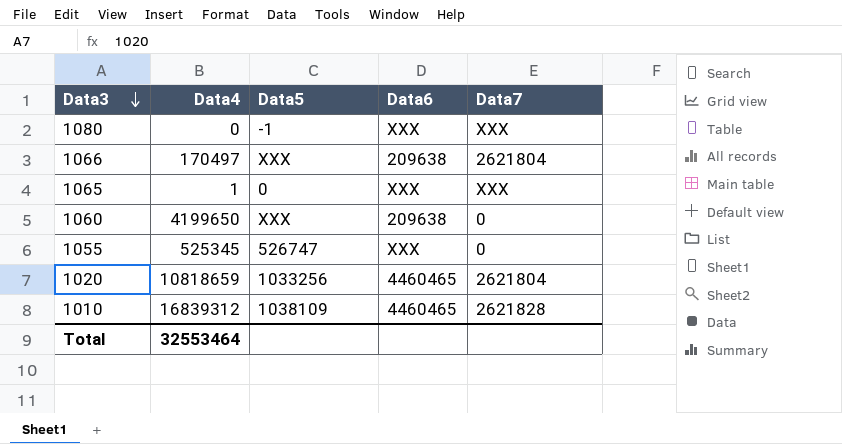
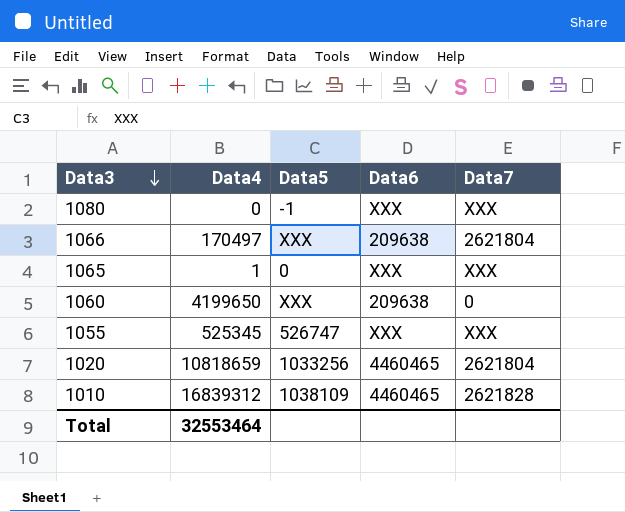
1055 | Data7: 0 -> XXX

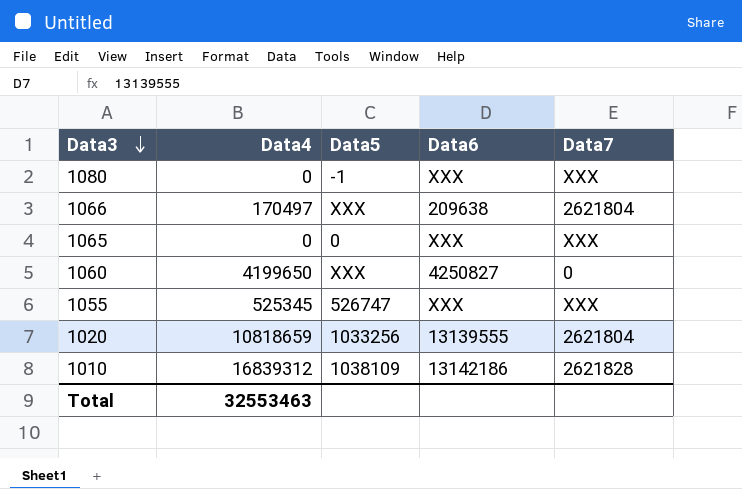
1065 | Data4: 1 -> 0
1060 | Data6: 209638 -> 4250827
1020 | Data6: 4460465 -> 13139555
1010 | Data6: 4460465 -> 13142186
Total | Data4: 32553464 -> 32553463

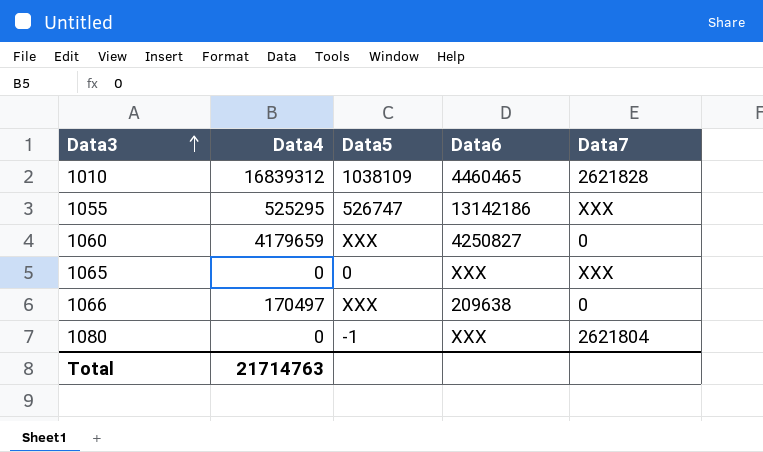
row order: Data3 descending -> Data3 ascending
row 1020: 10818659 | 1033256 | 13139555 | 2621804 -> none
1010 | Data6: 13142186 -> 4460465
1055 | Data4: 525345 -> 525295
1055 | Data6: XXX -> 13142186
1060 | Data4: 4199650 -> 4179659
1066 | Data7: 2621804 -> 0
1080 | Data7: XXX -> 2621804
Total | Data4: 32553463 -> 21714763

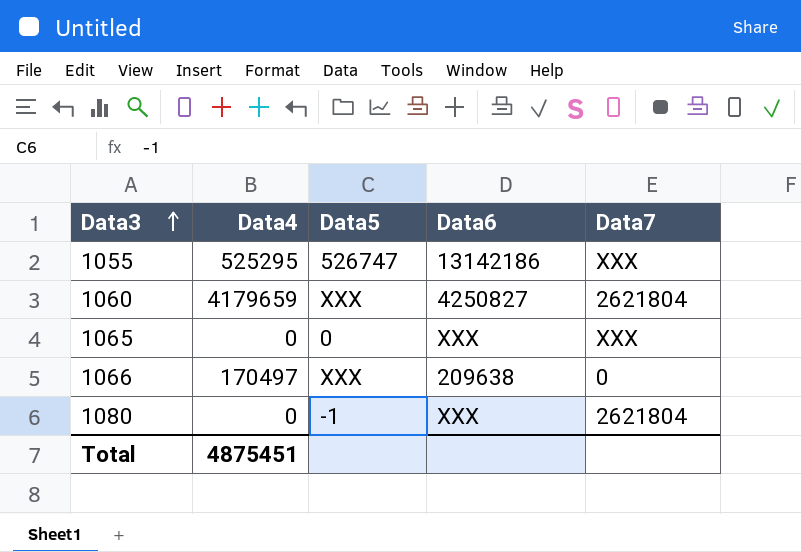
row 1010: 16839312 | 1038109 | 4460465 | 2621828 -> none
1060 | Data7: 0 -> 2621804
Total | Data4: 21714763 -> 4875451

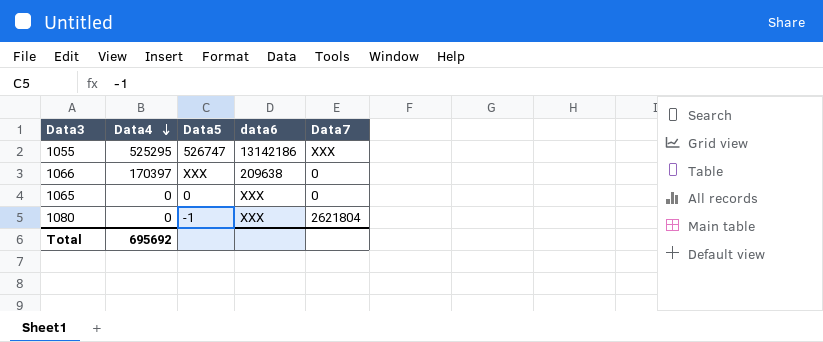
row order: Data3 ascending -> Data4 descending
column name: Data6 -> data6
row 1060: 4179659 | XXX | 4250827 | 2621804 -> none
1066 | Data4: 170497 -> 170397
1065 | Data7: XXX -> 0
Total | Data4: 4875451 -> 695692

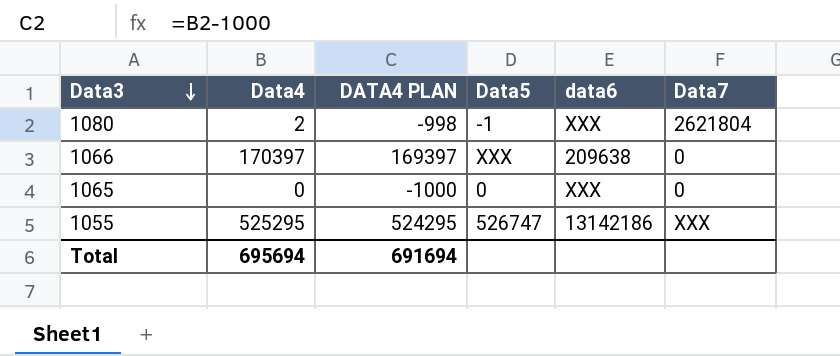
row order: Data4 descending -> Data3 descending
column DATA4 PLAN | formula: none -> [Data4] - 1000
1080 | Data4: 0 -> 2
Total | Data4: 695692 -> 695694

